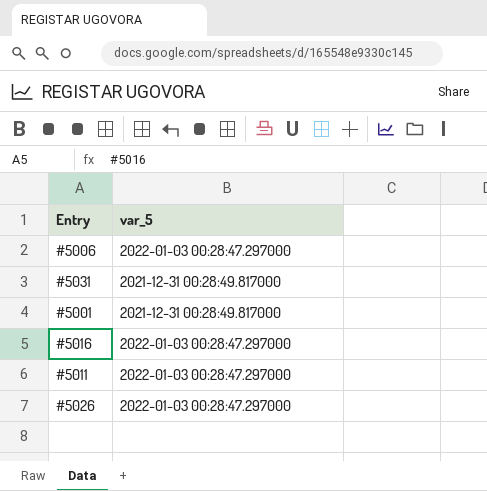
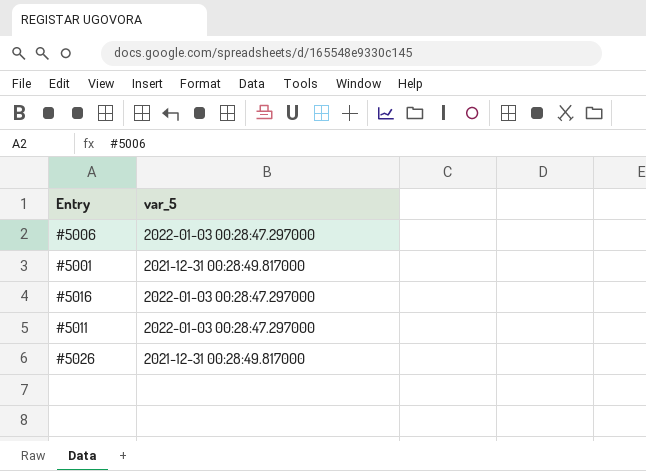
row #5031: 2021-12-31 00:28:49.817000 -> none
#5026 | var_5: 2022-01-03 00:28:47.297000 -> 2021-12-31 00:28:49.817000

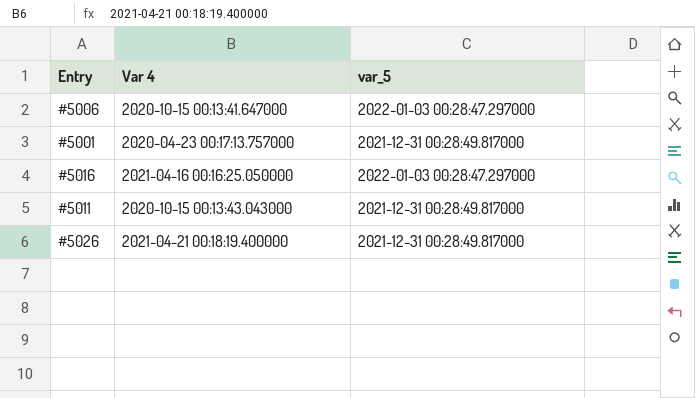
column Var 4 | position: none -> 2
#5011 | var_5: 2022-01-03 00:28:47.297000 -> 2021-12-31 00:28:49.817000

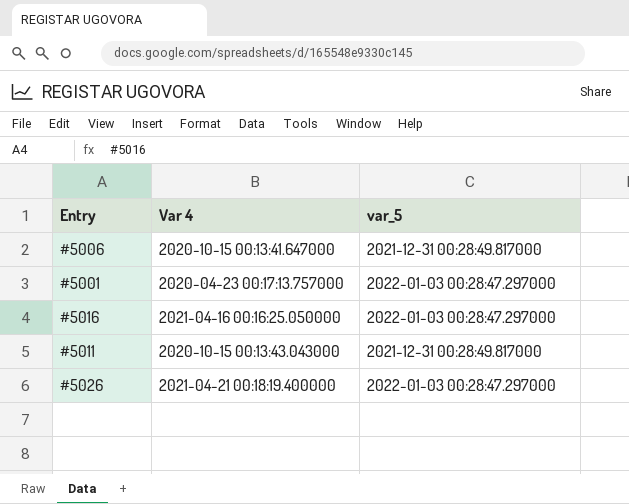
#5006 | var_5: 2022-01-03 00:28:47.297000 -> 2021-12-31 00:28:49.817000
#5001 | var_5: 2021-12-31 00:28:49.817000 -> 2022-01-03 00:28:47.297000
#5026 | var_5: 2021-12-31 00:28:49.817000 -> 2022-01-03 00:28:47.297000

